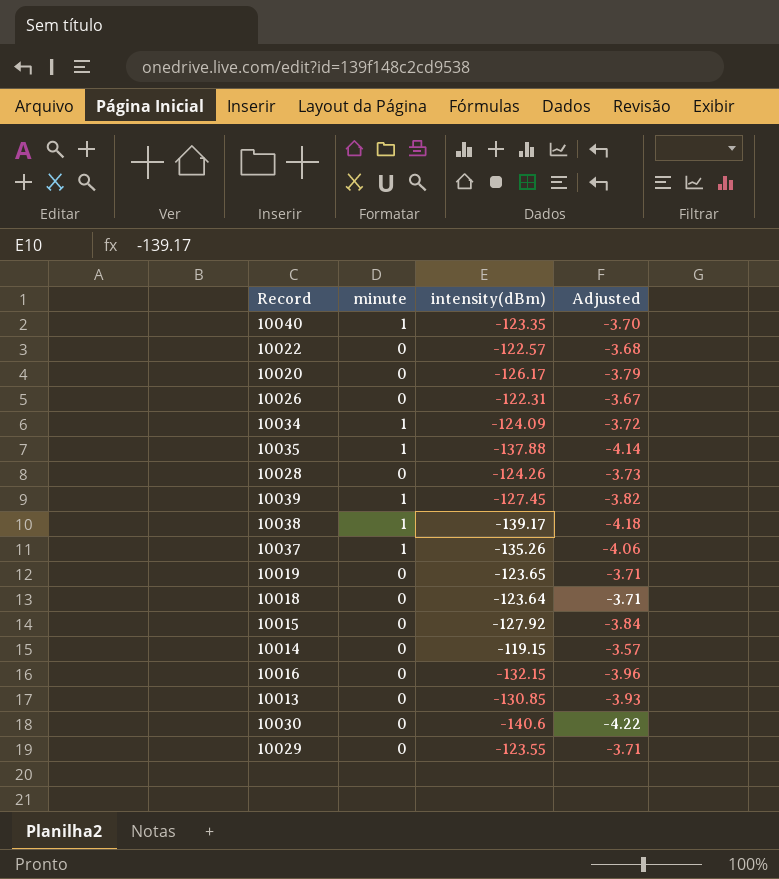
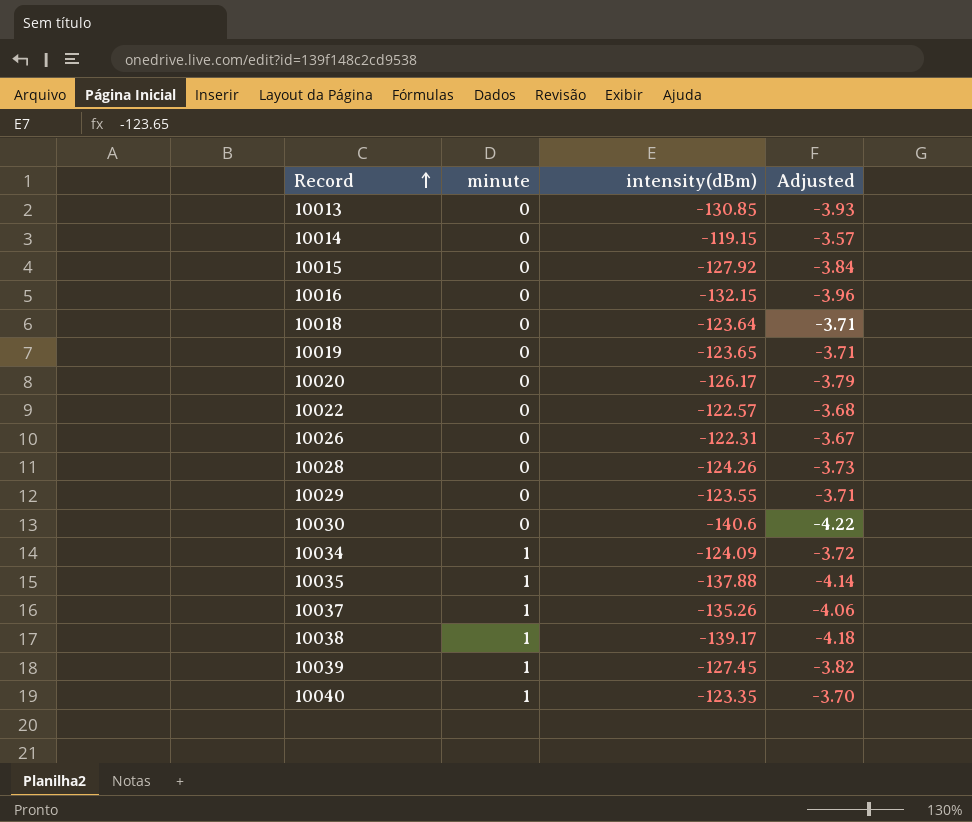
row order: none -> Record ascending

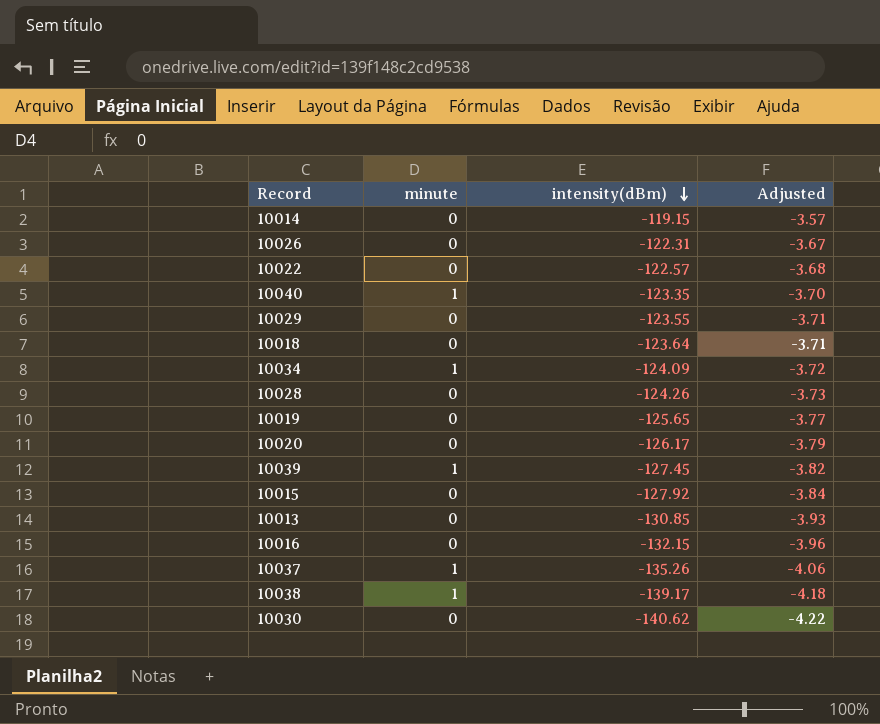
row order: Record ascending -> intensity(dBm) descending
row 10035: 1 | -137.88 | -4.14 -> none
10019 | intensity(dBm): -123.65 -> -125.65
10019 | Adjusted: -3.71 -> -3.77
10030 | intensity(dBm): -140.6 -> -140.62

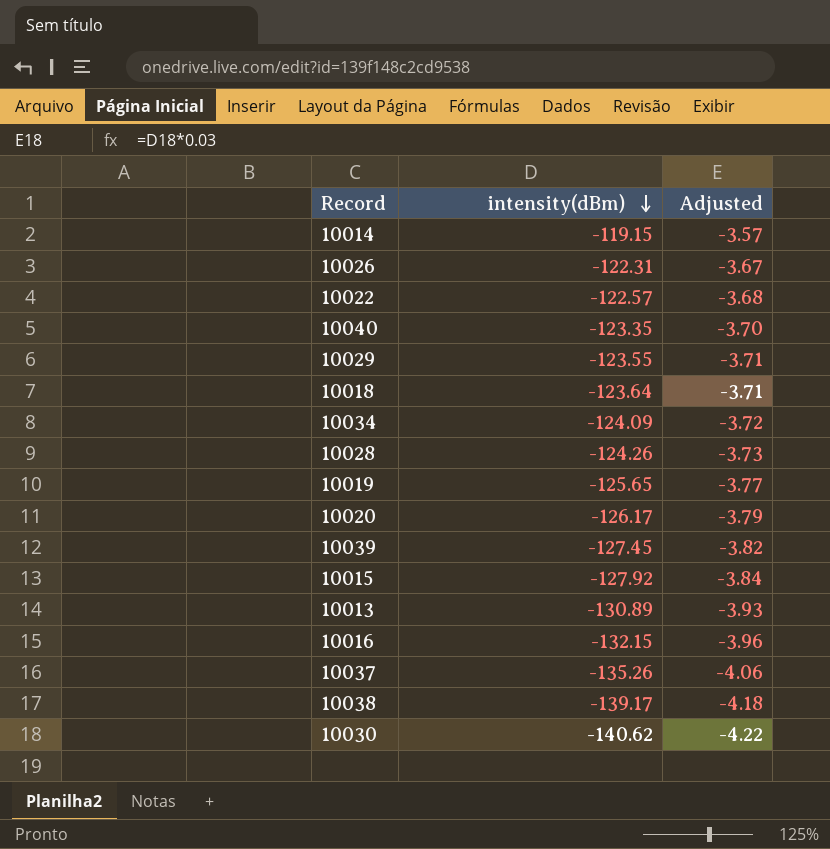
column minute | position: 2 -> none
10013 | intensity(dBm): -130.85 -> -130.89

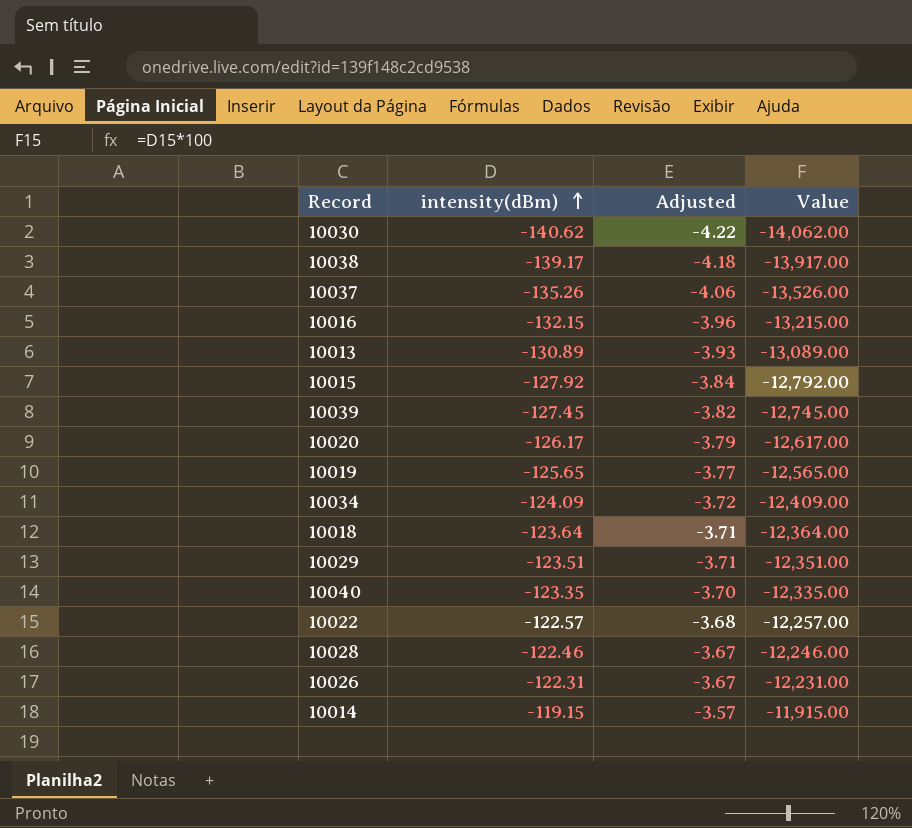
row order: intensity(dBm) descending -> intensity(dBm) ascending
column Value | formula: none -> [intensity(dBm)] * 100
10029 | intensity(dBm): -123.55 -> -123.51
10028 | intensity(dBm): -124.26 -> -122.46
10028 | Adjusted: -3.73 -> -3.67

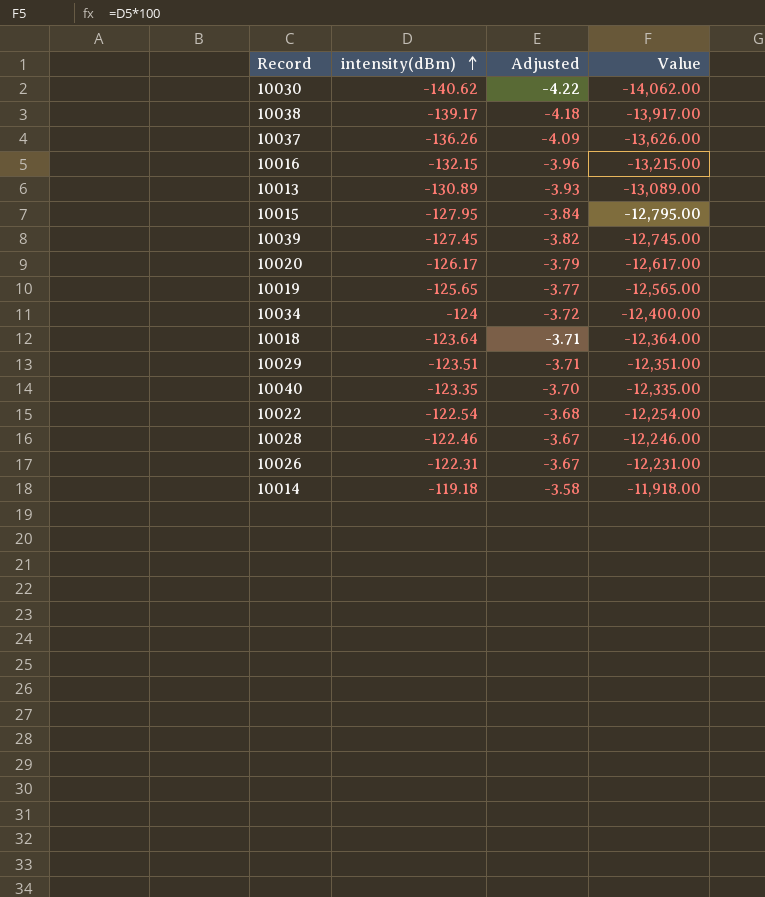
10037 | intensity(dBm): -135.26 -> -136.26
10037 | Adjusted: -4.06 -> -4.09
10037 | Value: -13,526.00 -> -13,626.00
10015 | intensity(dBm): -127.92 -> -127.95
10015 | Value: -12,792.00 -> -12,795.00
10034 | intensity(dBm): -124.09 -> -124
10034 | Value: -12,409.00 -> -12,400.00
10022 | intensity(dBm): -122.57 -> -122.54
10022 | Value: -12,257.00 -> -12,254.00
10014 | intensity(dBm): -119.15 -> -119.18
10014 | Adjusted: -3.57 -> -3.58
10014 | Value: -11,915.00 -> -11,918.00

